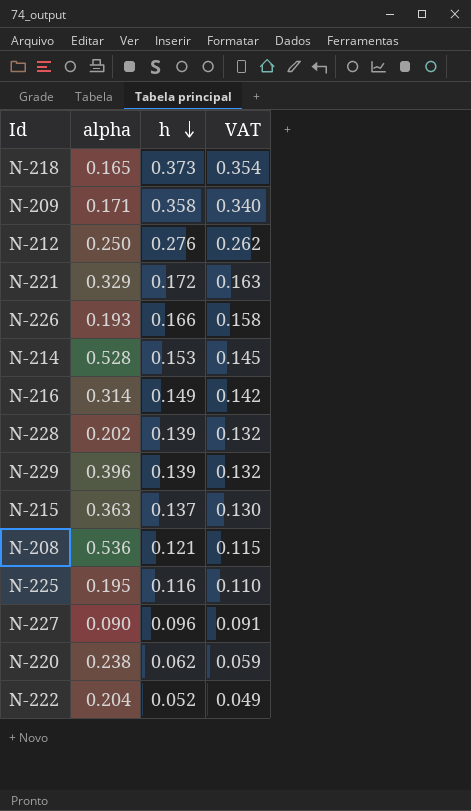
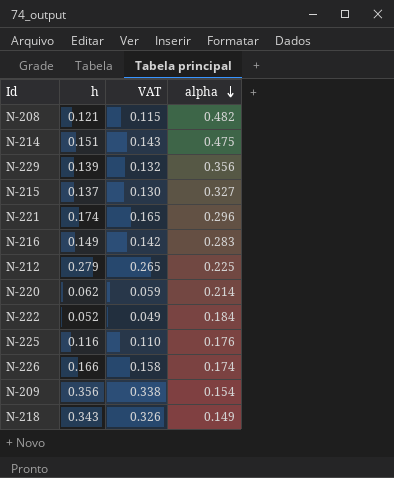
row order: h descending -> alpha descending
column alpha | position: 2 -> 4
row N-228: 0.202 | 0.139 | 0.132 -> none
row N-227: 0.090 | 0.096 | 0.091 -> none
N-208 | alpha: 0.536 -> 0.482
N-214 | h: 0.153 -> 0.151
N-214 | VAT: 0.145 -> 0.143
N-214 | alpha: 0.528 -> 0.475
N-229 | alpha: 0.396 -> 0.356
N-215 | alpha: 0.363 -> 0.327
N-221 | h: 0.172 -> 0.174
N-221 | VAT: 0.163 -> 0.165
N-221 | alpha: 0.329 -> 0.296
N-216 | alpha: 0.314 -> 0.283
N-212 | h: 0.276 -> 0.279
N-212 | VAT: 0.262 -> 0.265
N-212 | alpha: 0.250 -> 0.225
N-220 | alpha: 0.238 -> 0.214
N-222 | alpha: 0.204 -> 0.184
N-225 | alpha: 0.195 -> 0.176
N-226 | alpha: 0.193 -> 0.174
N-209 | h: 0.358 -> 0.356
N-209 | VAT: 0.340 -> 0.338
N-209 | alpha: 0.171 -> 0.154
N-218 | h: 0.373 -> 0.343
N-218 | VAT: 0.354 -> 0.326
N-218 | alpha: 0.165 -> 0.149

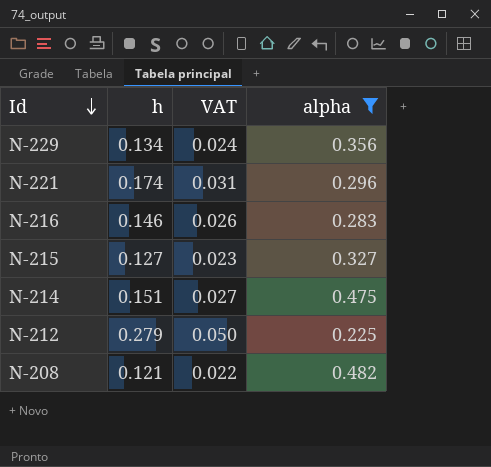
filter: none -> alpha >= 0.225
row order: alpha descending -> Id descending
column VAT | formula: [h] * 0.95 -> [h] * 0.18
N-229 | h: 0.139 -> 0.134
N-216 | h: 0.149 -> 0.146
N-215 | h: 0.137 -> 0.127

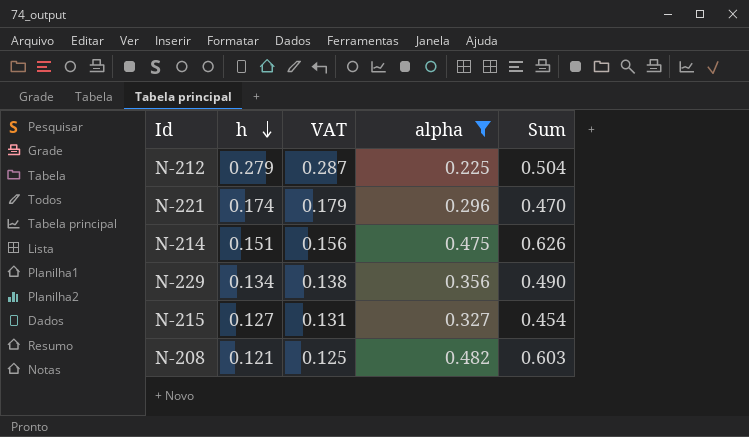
row order: Id descending -> h descending
column VAT | formula: [h] * 0.18 -> [h] * 1.03
column Sum | formula: none -> [h] + [alpha]
row N-216: 0.146 | 0.026 | 0.283 -> none

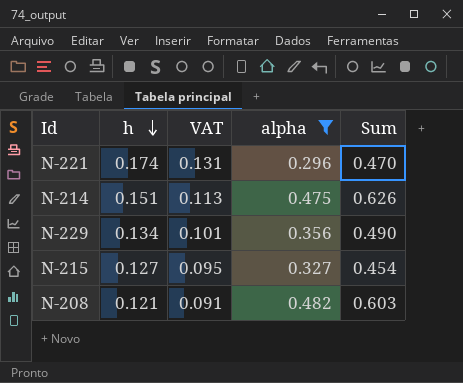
column VAT | formula: [h] * 1.03 -> [h] * 0.75
row N-212: 0.279 | 0.287 | 0.225 | 0.504 -> none

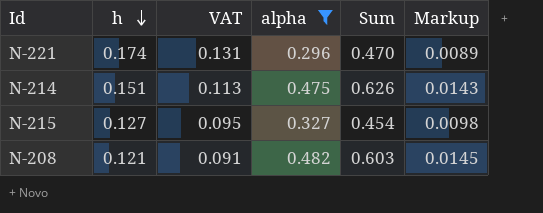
column Markup | formula: none -> [alpha] * 0.03
row N-229: 0.134 | 0.101 | 0.356 | 0.490 -> none

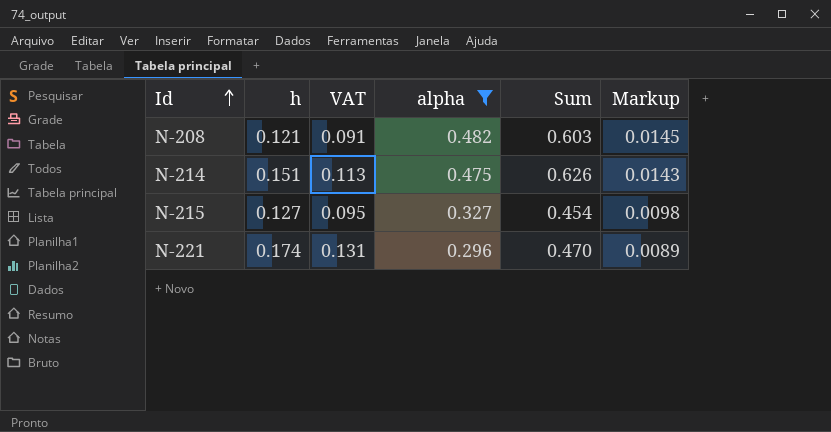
row order: h descending -> Id ascending

